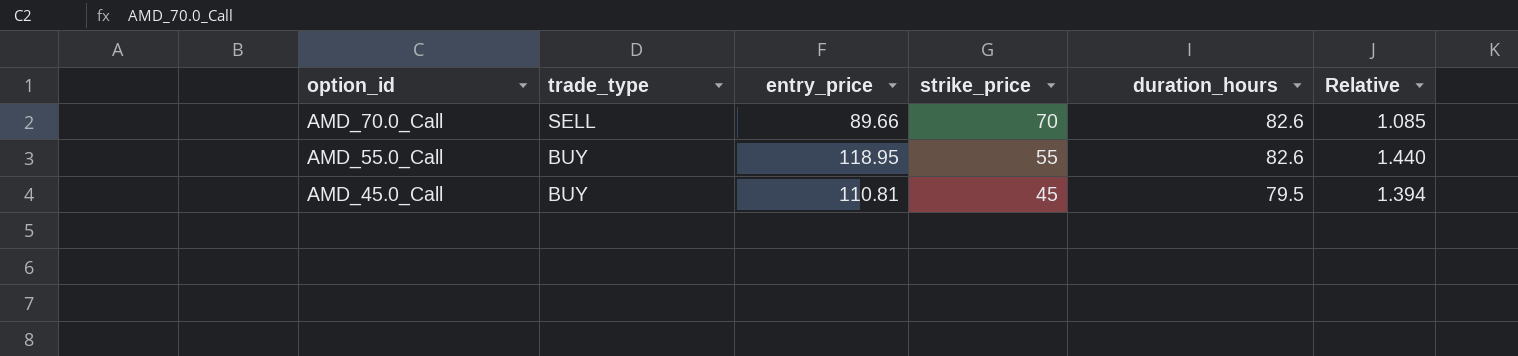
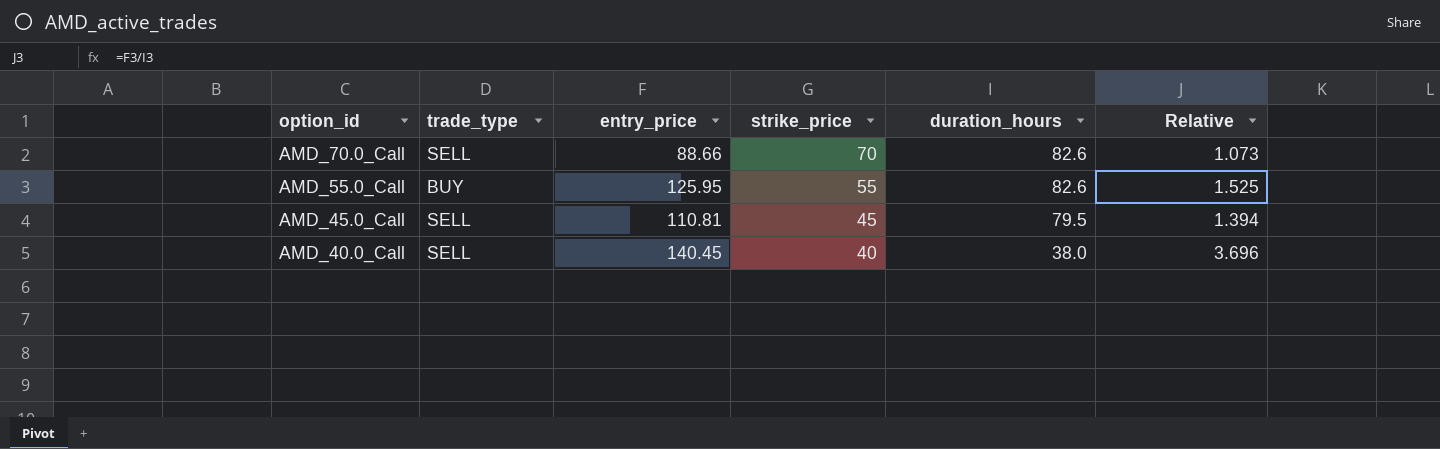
AMD_70.0_Call | entry_price: 89.66 -> 88.66
AMD_70.0_Call | Relative: 1.085 -> 1.073
AMD_55.0_Call | entry_price: 118.95 -> 125.95
AMD_55.0_Call | Relative: 1.440 -> 1.525
AMD_45.0_Call | trade_type: BUY -> SELL
row AMD_40.0_Call: none -> SELL | 140.45 | 40 | 38.0 | 3.696

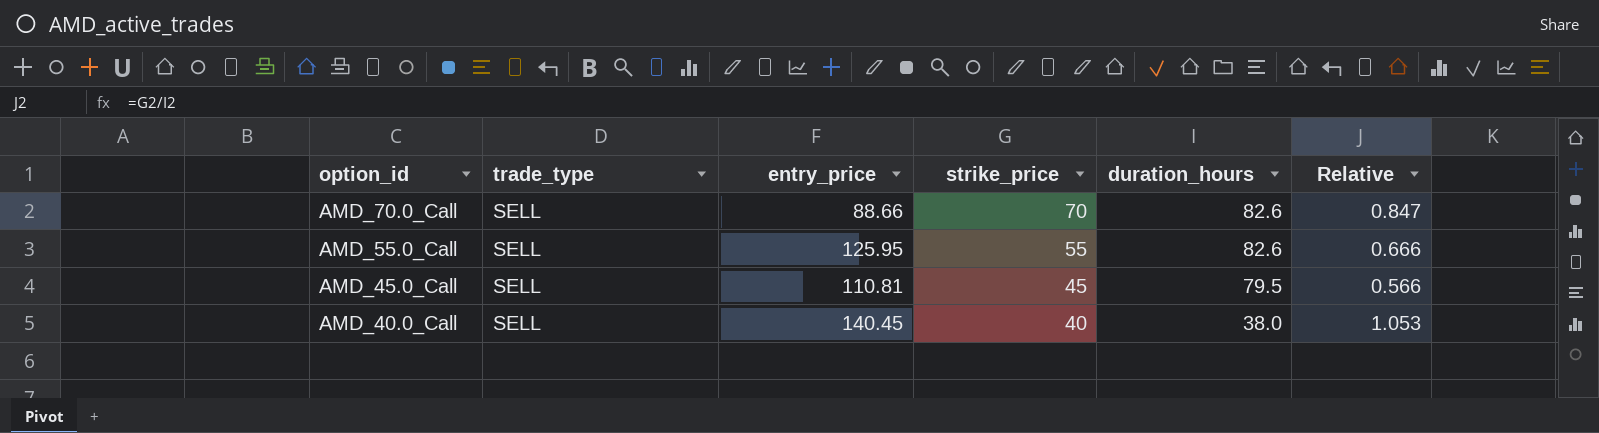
column Relative | formula: [entry_price] / [duration_hours] -> [strike_price] / [duration_hours]
AMD_55.0_Call | trade_type: BUY -> SELL

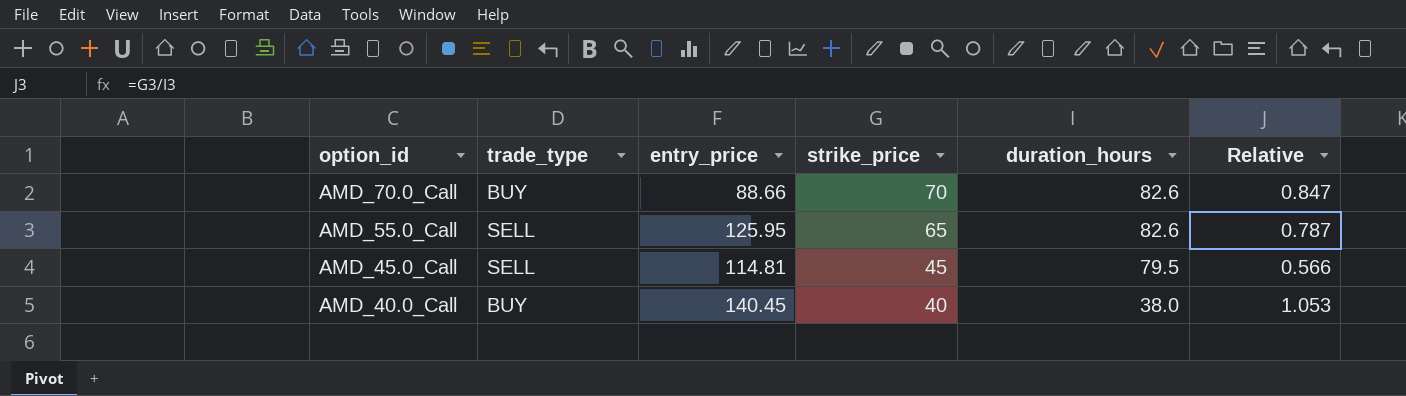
AMD_70.0_Call | trade_type: SELL -> BUY
AMD_55.0_Call | strike_price: 55 -> 65
AMD_55.0_Call | Relative: 0.666 -> 0.787
AMD_45.0_Call | entry_price: 110.81 -> 114.81
AMD_40.0_Call | trade_type: SELL -> BUY

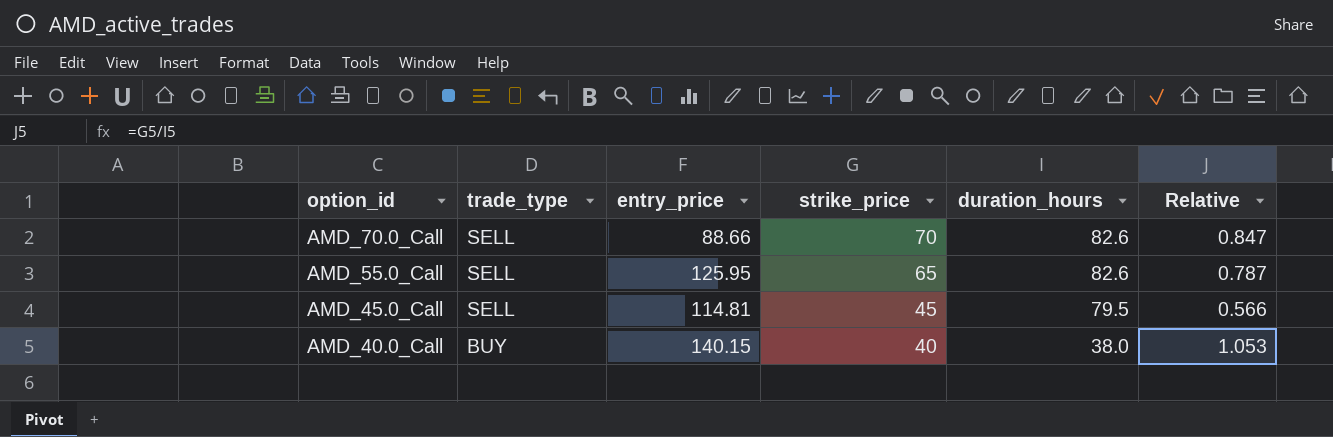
AMD_70.0_Call | trade_type: BUY -> SELL
AMD_40.0_Call | entry_price: 140.45 -> 140.15

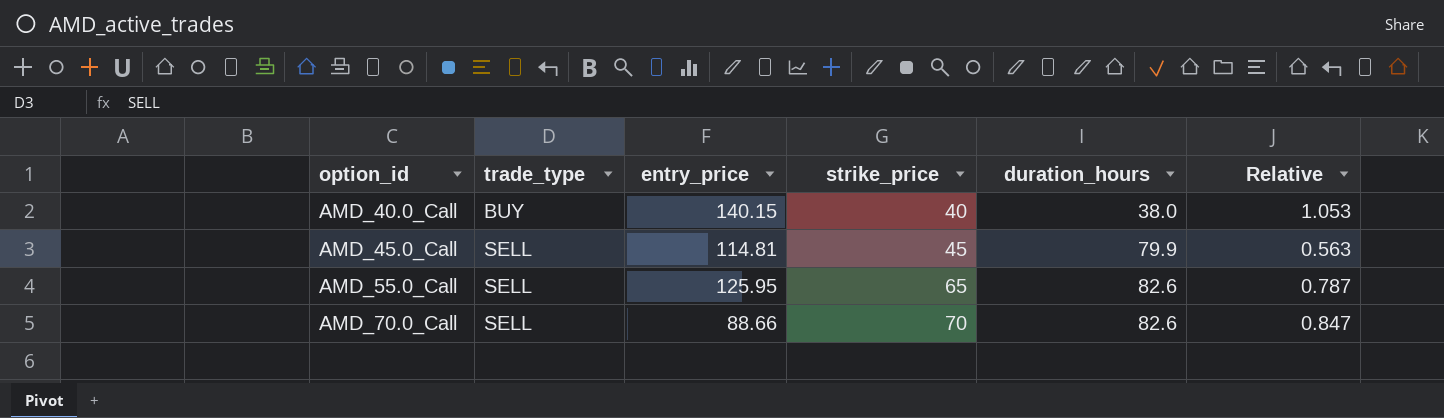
row order: option_id descending -> option_id ascending
AMD_45.0_Call | duration_hours: 79.5 -> 79.9
AMD_45.0_Call | Relative: 0.566 -> 0.563

